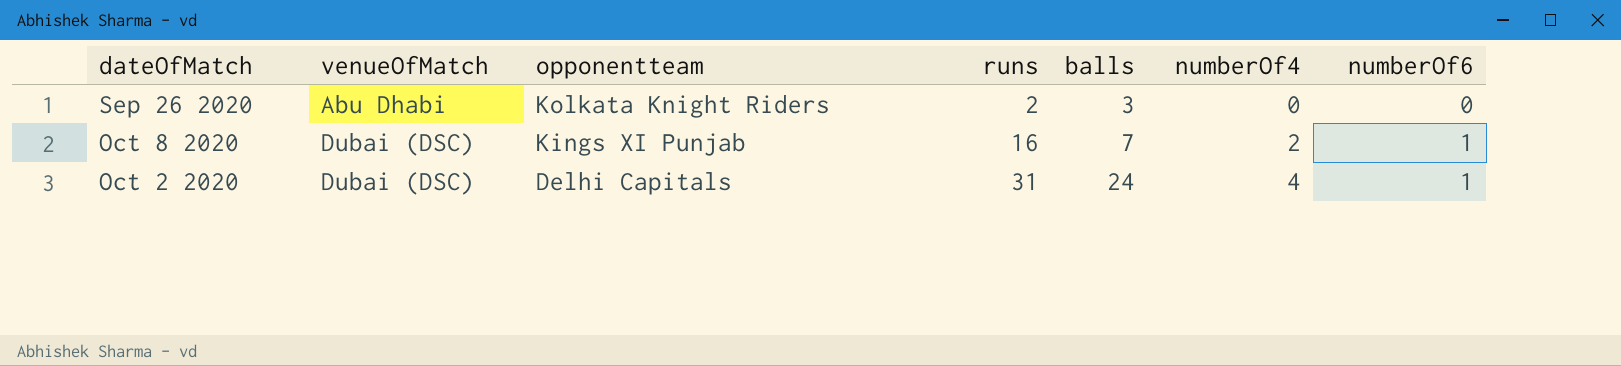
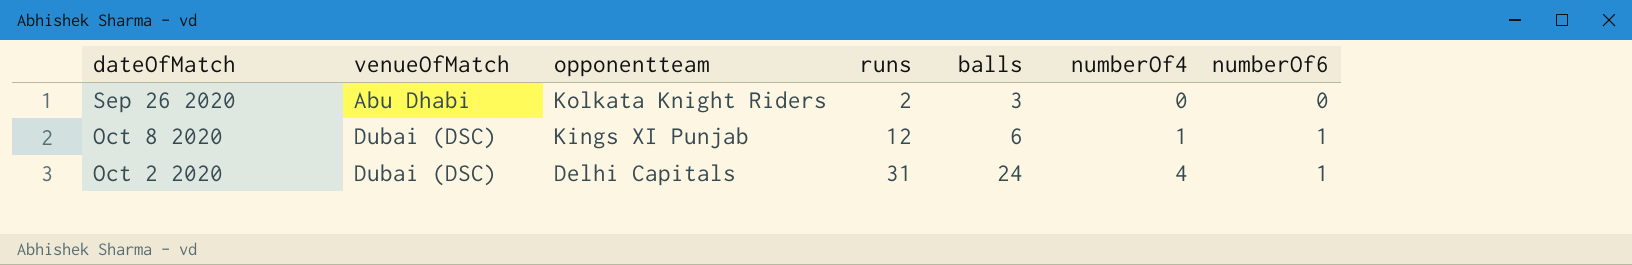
Oct 8 2020 | runs: 16 -> 12
Oct 8 2020 | balls: 7 -> 6
Oct 8 2020 | numberOf4: 2 -> 1

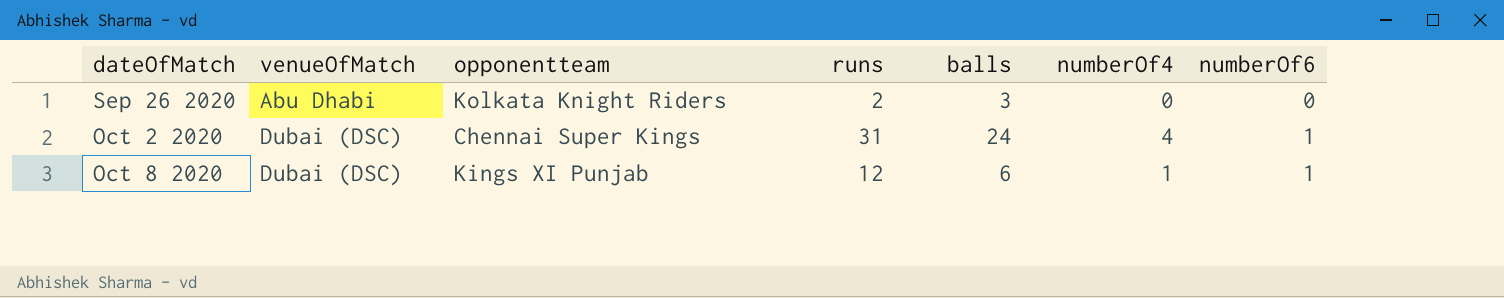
row order: venueOfMatch ascending -> dateOfMatch ascending
Oct 2 2020 | opponentteam: Delhi Capitals -> Chennai Super Kings

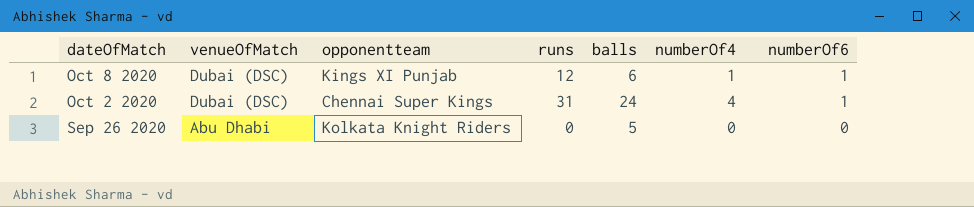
row order: dateOfMatch ascending -> dateOfMatch descending
Sep 26 2020 | runs: 2 -> 0
Sep 26 2020 | balls: 3 -> 5

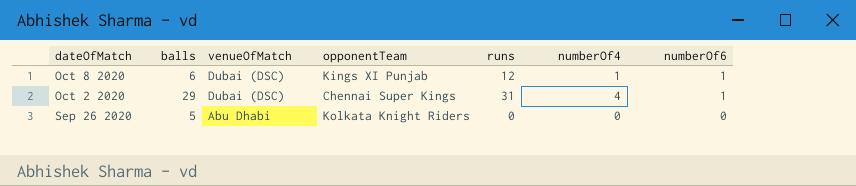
column balls | position: 5 -> 2
column name: opponentteam -> opponentTeam
Oct 2 2020 | balls: 24 -> 29

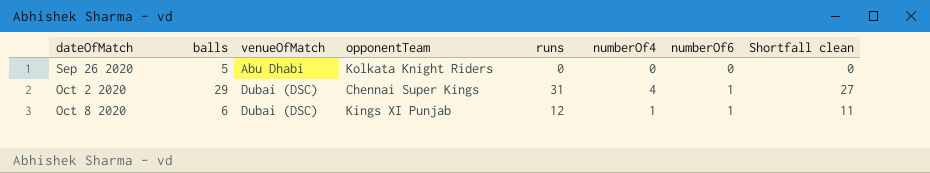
row order: dateOfMatch descending -> dateOfMatch ascending
column Shortfall clean | formula: none -> [runs] - [numberOf4]

